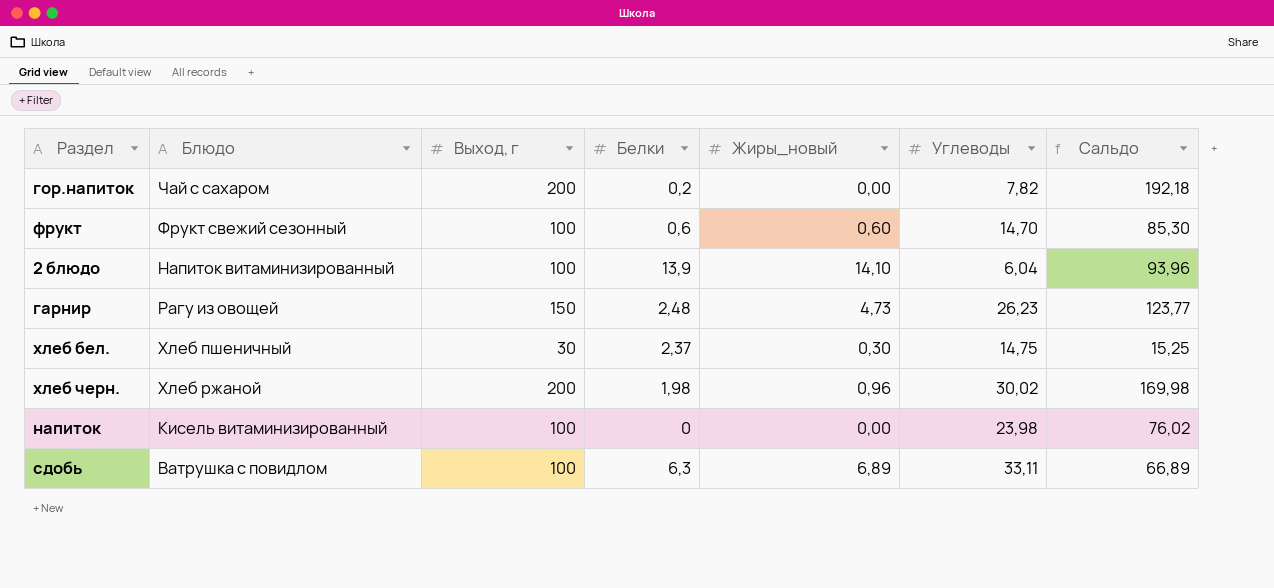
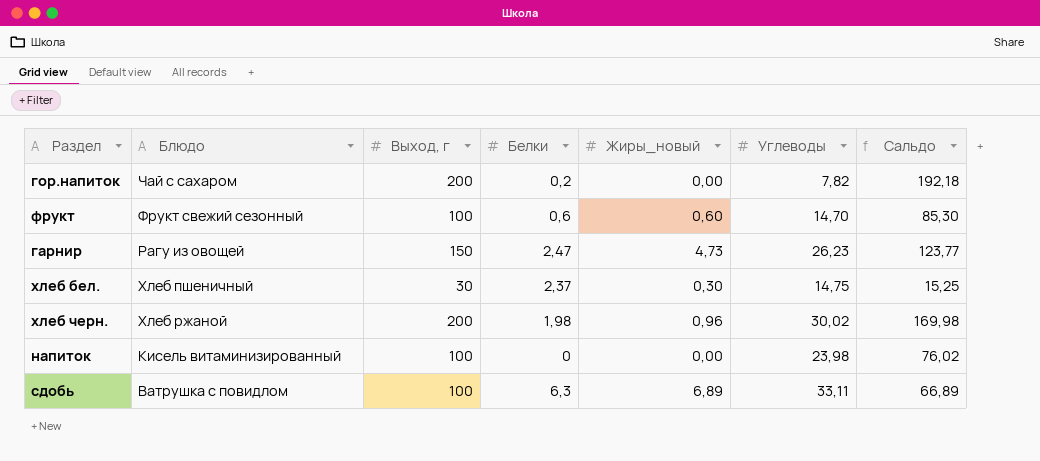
row 2 блюдо: Напиток витаминизированный | 100 | 13,9 | 14,10 | 6,04 | 93,96 -> none
гарнир | Белки: 2,48 -> 2,47

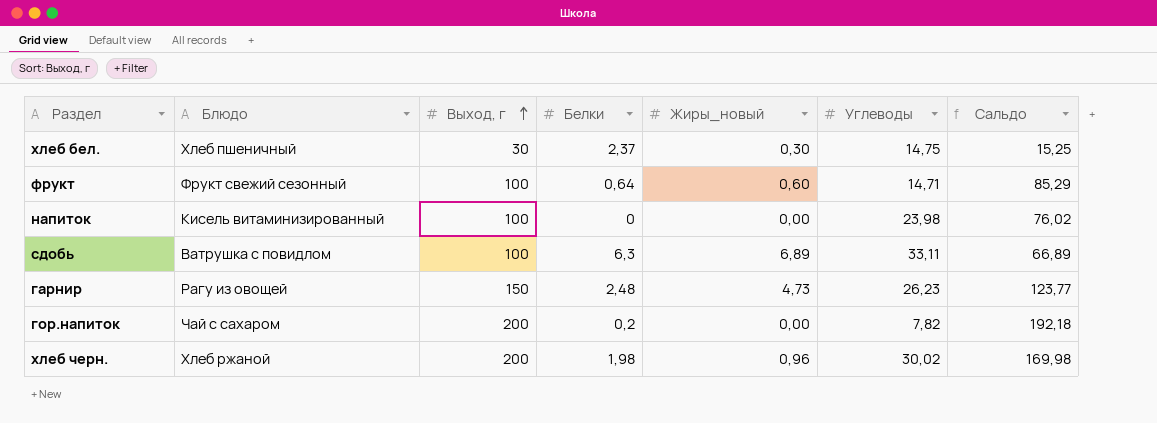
row order: none -> Выход, г ascending
фрукт | Белки: 0,6 -> 0,64
фрукт | Углеводы: 14,70 -> 14,71
фрукт | Сальдо: 85,30 -> 85,29
гарнир | Белки: 2,47 -> 2,48

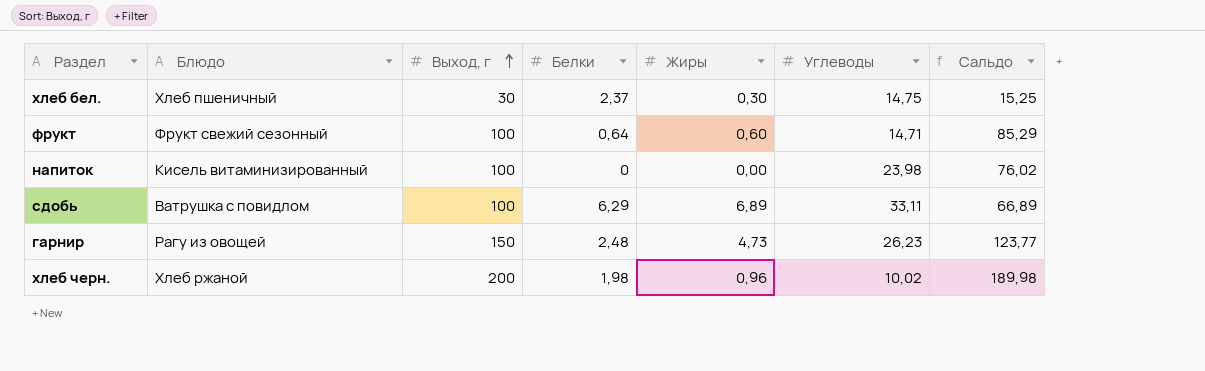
column name: Жиры_новый -> Жиры
row гор.напиток: Чай с сахаром | 200 | 0,2 | 0,00 | 7,82 | 192,18 -> none
сдобь | Белки: 6,3 -> 6,29
хлеб черн. | Углеводы: 30,02 -> 10,02
хлеб черн. | Сальдо: 169,98 -> 189,98

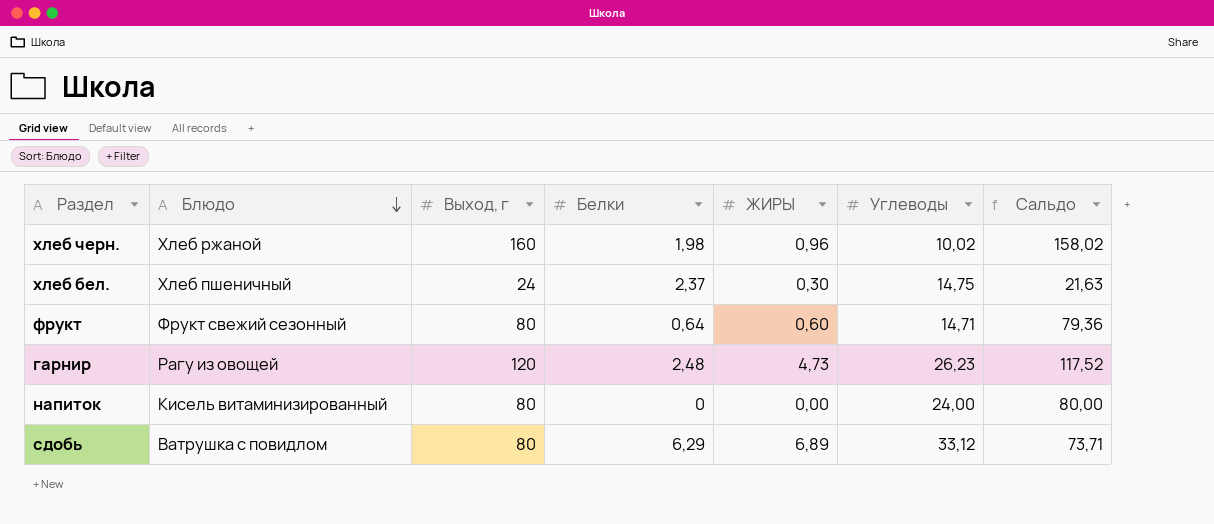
row order: Выход, г ascending -> Блюдо descending
column name: Жиры -> ЖИРЫ
column Сальдо | formula: [Выход, г] - [Углеводы] -> [Выход, г] - [Белки]
хлеб черн. | Выход, г: 200 -> 160
хлеб бел. | Выход, г: 30 -> 24
фрукт | Выход, г: 100 -> 80
гарнир | Выход, г: 150 -> 120
напиток | Выход, г: 100 -> 80
напиток | Углеводы: 23,98 -> 24,00
сдобь | Выход, г: 100 -> 80
сдобь | Углеводы: 33,11 -> 33,12

